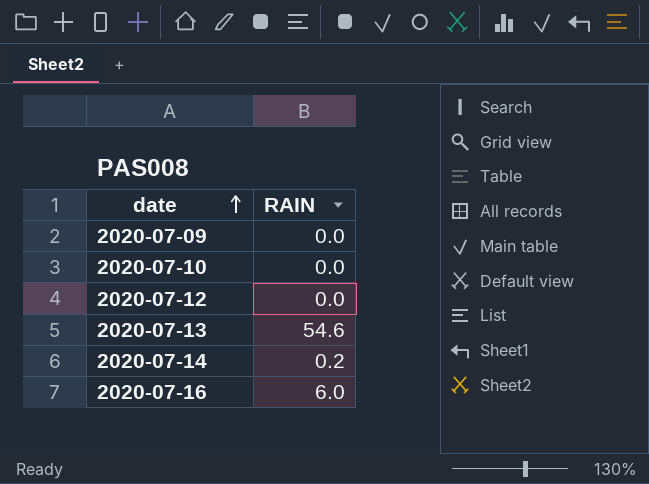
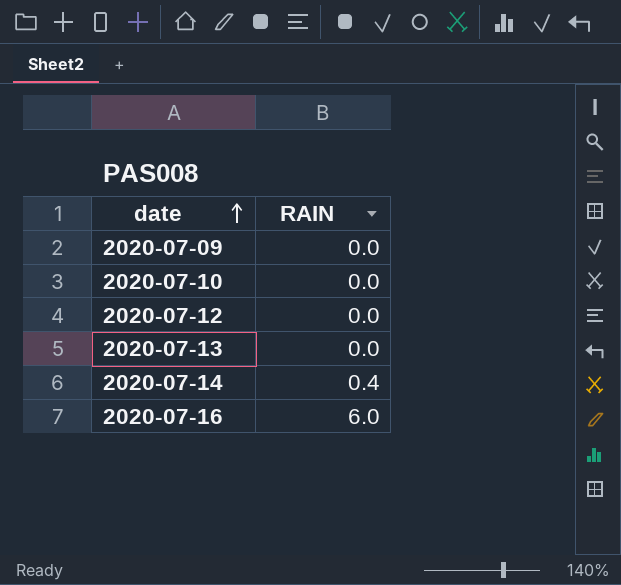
2020-07-13 | RAIN: 54.6 -> 0.0
2020-07-14 | RAIN: 0.2 -> 0.4

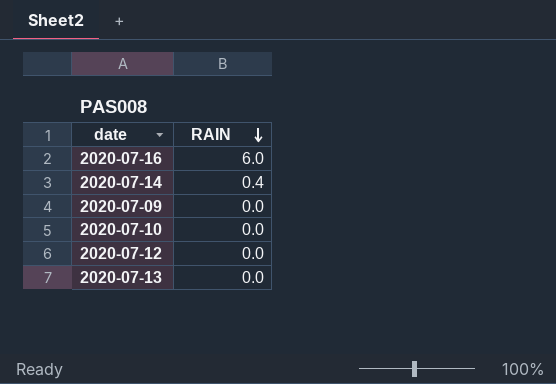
row order: date ascending -> RAIN descending

